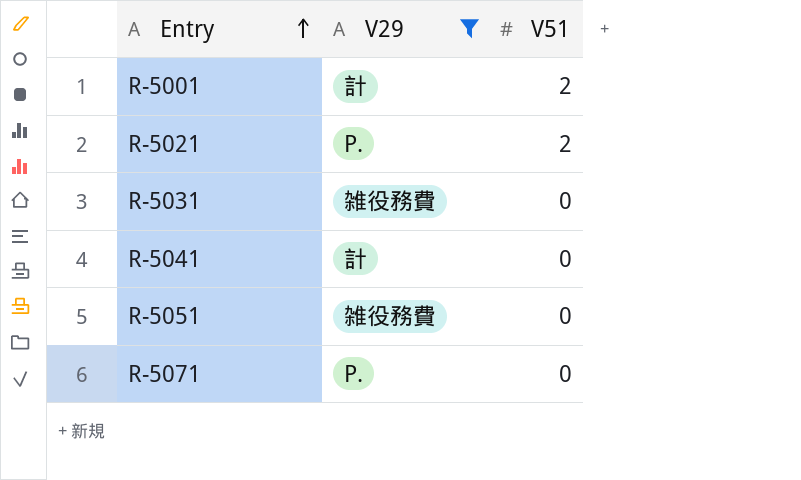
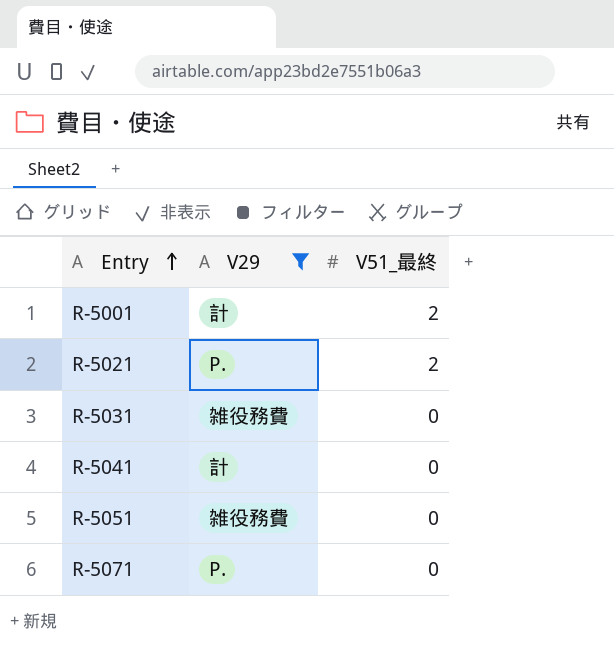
column name: V51 -> V51_最終

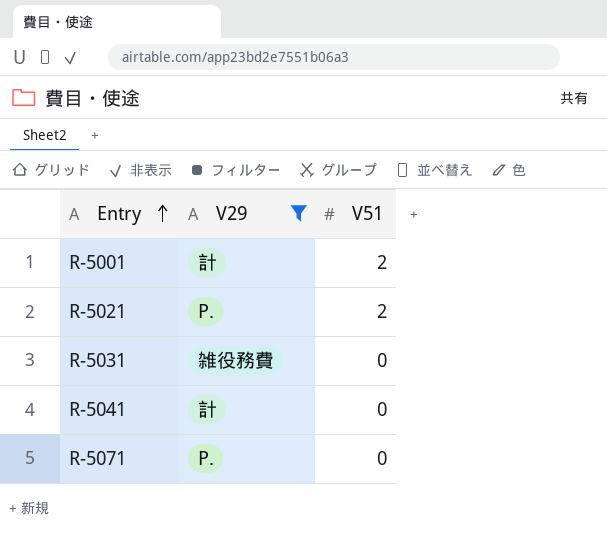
column name: V51_最終 -> V51
row R-5051: 雑役務費 | 0 -> none

